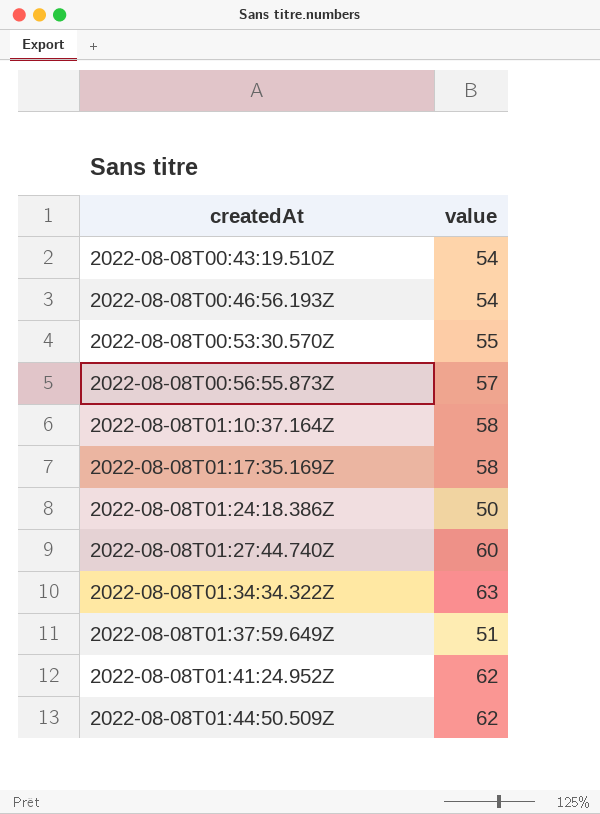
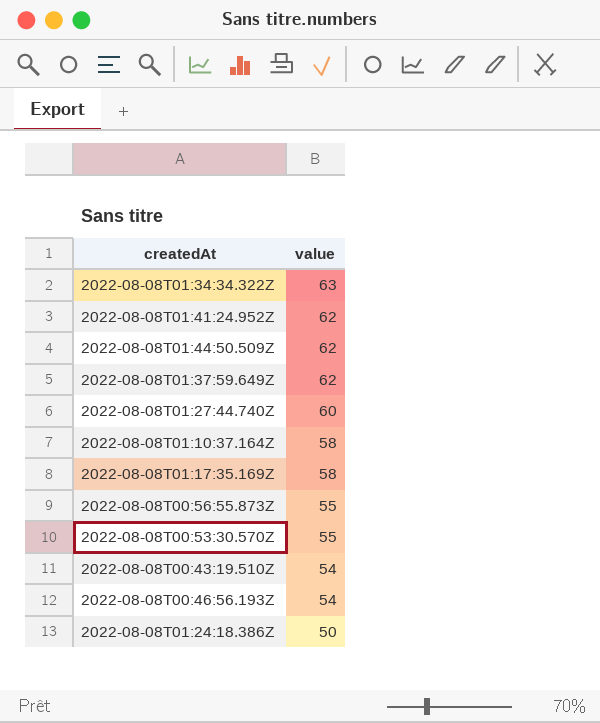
row order: createdAt ascending -> value descending
2022-08-08T01:37:59.649Z | value: 51 -> 62
2022-08-08T00:56:55.873Z | value: 57 -> 55

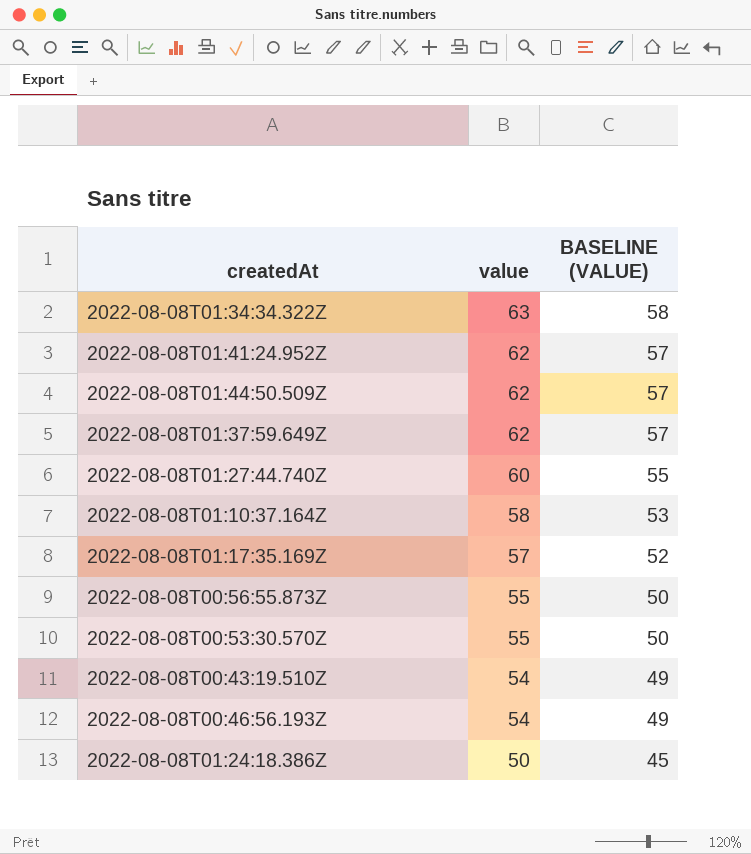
column BASELINE (VALUE) | formula: none -> [value] - 5
2022-08-08T01:17:35.169Z | value: 58 -> 57

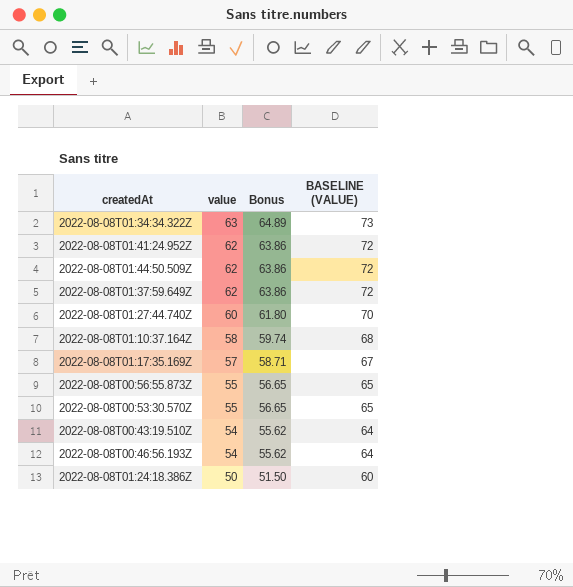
column Bonus | formula: none -> [value] * 1.03
column BASELINE (VALUE) | formula: [value] - 5 -> [value] + 10

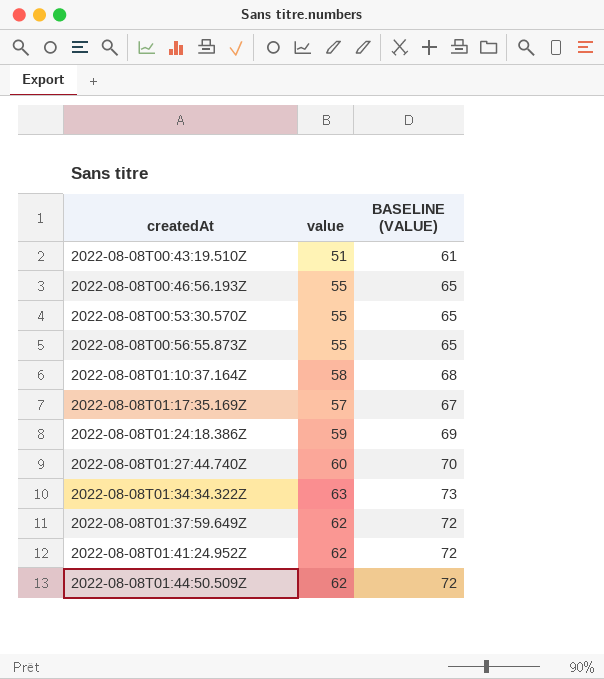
row order: value descending -> createdAt ascending
column Bonus | formula: [value] * 1.03 -> none
2022-08-08T00:43:19.510Z | value: 54 -> 51
2022-08-08T00:43:19.510Z | BASELINE (VALUE): 64 -> 61
2022-08-08T00:46:56.193Z | value: 54 -> 55
2022-08-08T00:46:56.193Z | BASELINE (VALUE): 64 -> 65
2022-08-08T01:24:18.386Z | value: 50 -> 59
2022-08-08T01:24:18.386Z | BASELINE (VALUE): 60 -> 69

